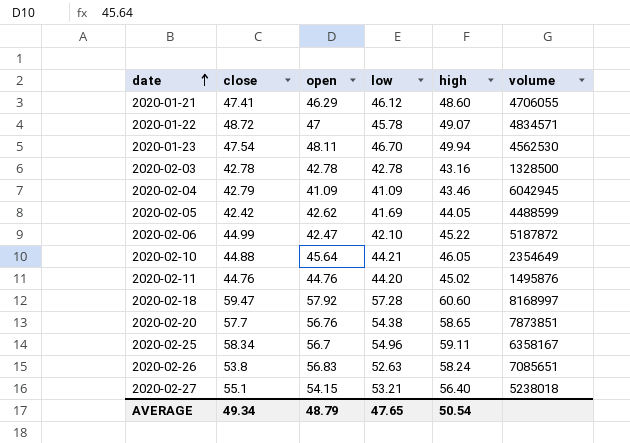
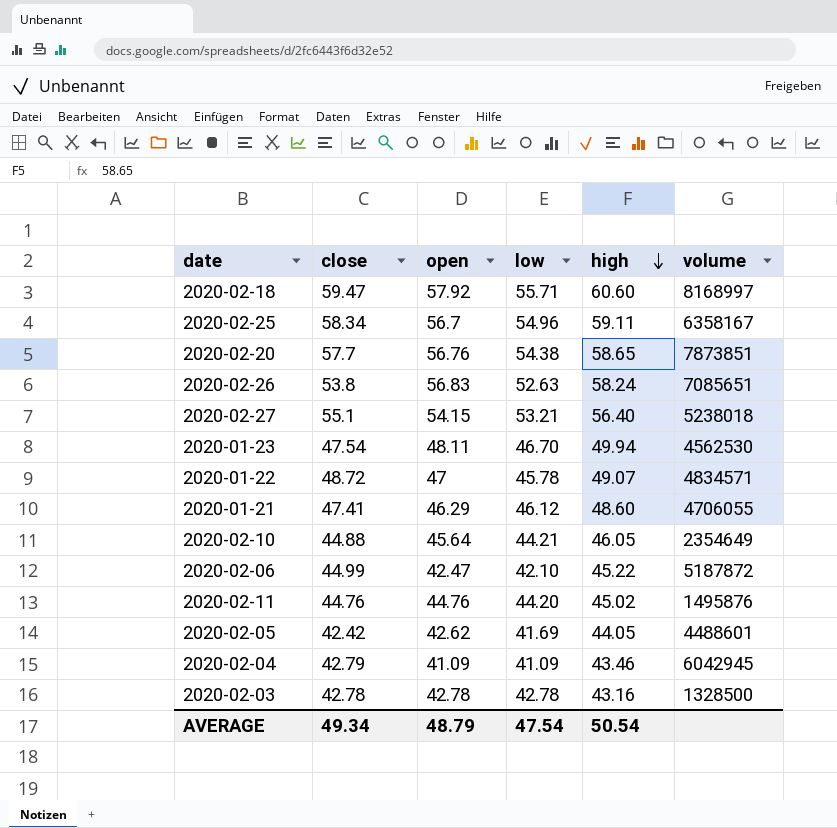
row order: date ascending -> high descending
2020-02-18 | low: 57.28 -> 55.71
2020-02-05 | volume: 4488599 -> 4488601
AVERAGE | low: 47.65 -> 47.54

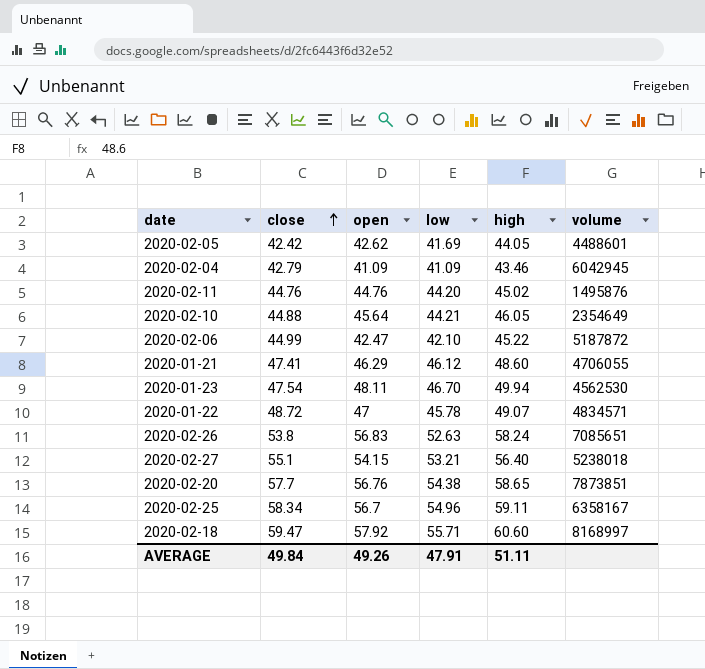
row order: high descending -> close ascending
row 2020-02-03: 42.78 | 42.78 | 42.78 | 43.16 | 1328500 -> none
AVERAGE | close: 49.34 -> 49.84
AVERAGE | open: 48.79 -> 49.26
AVERAGE | low: 47.54 -> 47.91
AVERAGE | high: 50.54 -> 51.11

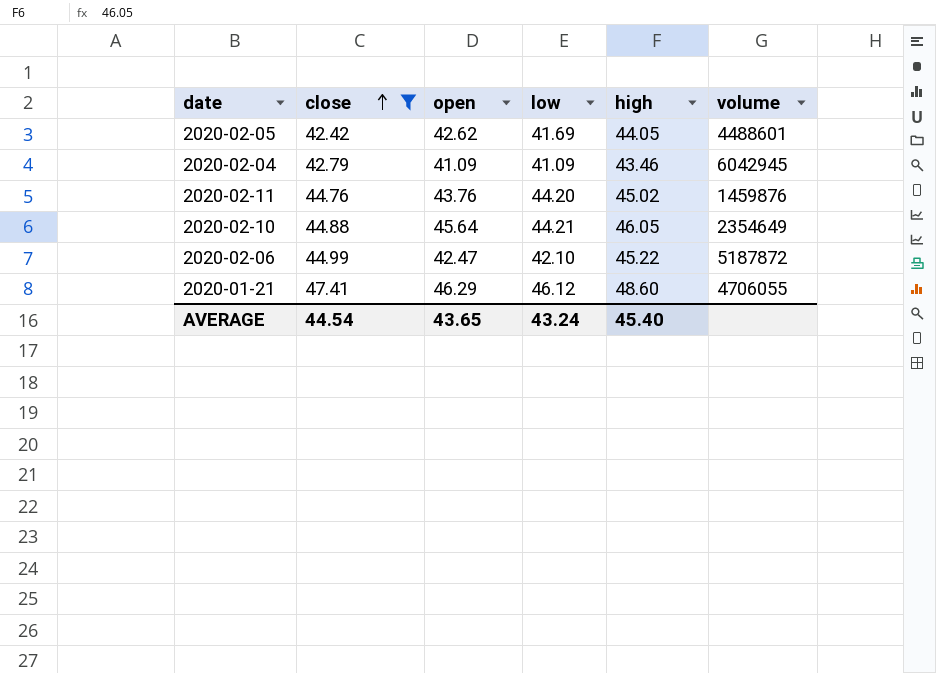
filter: none -> close <= 47.41
2020-02-11 | open: 44.76 -> 43.76
2020-02-11 | volume: 1495876 -> 1459876
AVERAGE | close: 49.84 -> 44.54
AVERAGE | open: 49.26 -> 43.65
AVERAGE | low: 47.91 -> 43.24
AVERAGE | high: 51.11 -> 45.40

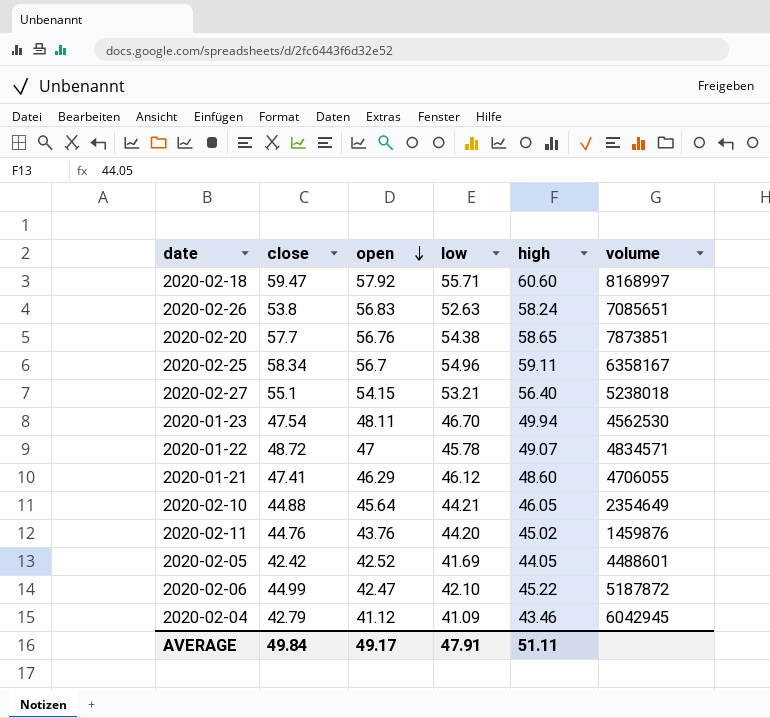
filter: close <= 47.41 -> none
row order: close ascending -> open descending
2020-02-05 | open: 42.62 -> 42.52
2020-02-04 | open: 41.09 -> 41.12
AVERAGE | close: 44.54 -> 49.84
AVERAGE | open: 43.65 -> 49.17
AVERAGE | low: 43.24 -> 47.91
AVERAGE | high: 45.40 -> 51.11

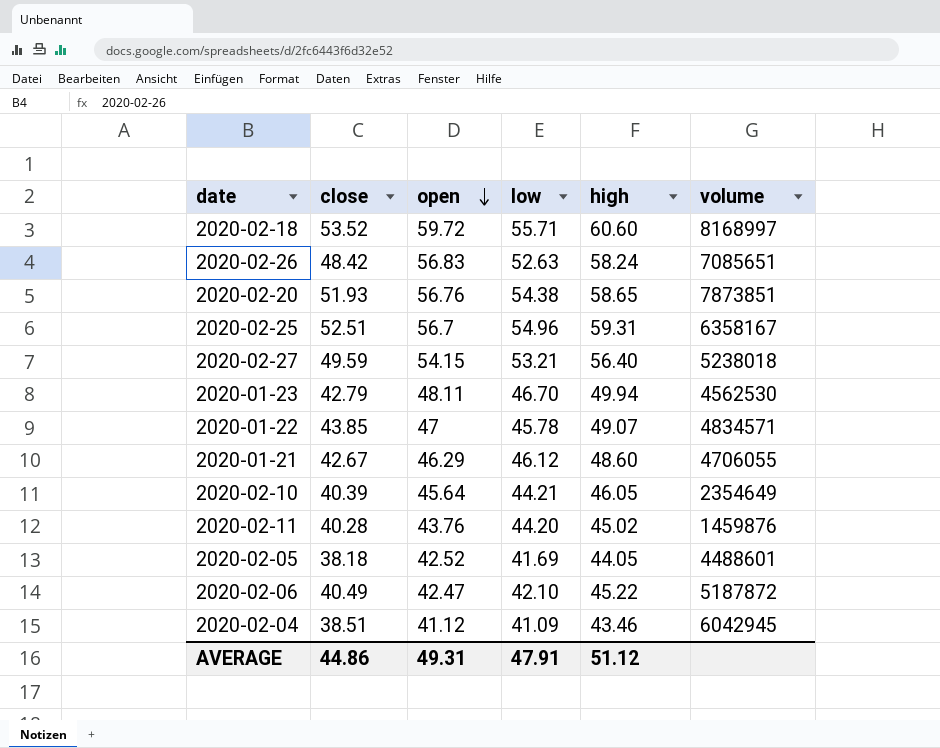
2020-02-18 | close: 59.47 -> 53.52
2020-02-18 | open: 57.92 -> 59.72
2020-02-26 | close: 53.8 -> 48.42
2020-02-20 | close: 57.7 -> 51.93
2020-02-25 | close: 58.34 -> 52.51
2020-02-25 | high: 59.11 -> 59.31
2020-02-27 | close: 55.1 -> 49.59
2020-01-23 | close: 47.54 -> 42.79
2020-01-22 | close: 48.72 -> 43.85
2020-01-21 | close: 47.41 -> 42.67
2020-02-10 | close: 44.88 -> 40.39
2020-02-11 | close: 44.76 -> 40.28
2020-02-05 | close: 42.42 -> 38.18
2020-02-06 | close: 44.99 -> 40.49
2020-02-04 | close: 42.79 -> 38.51
AVERAGE | close: 49.84 -> 44.86
AVERAGE | open: 49.17 -> 49.31
AVERAGE | high: 51.11 -> 51.12

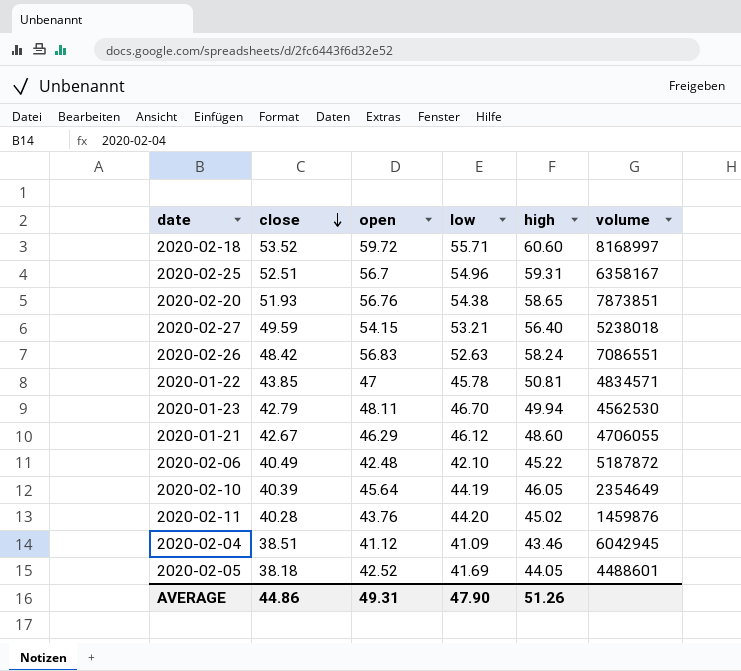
row order: open descending -> close descending
2020-02-26 | volume: 7085651 -> 7086551
2020-01-22 | high: 49.07 -> 50.81
2020-02-06 | open: 42.47 -> 42.48
2020-02-10 | low: 44.21 -> 44.19
AVERAGE | low: 47.91 -> 47.90
AVERAGE | high: 51.12 -> 51.26

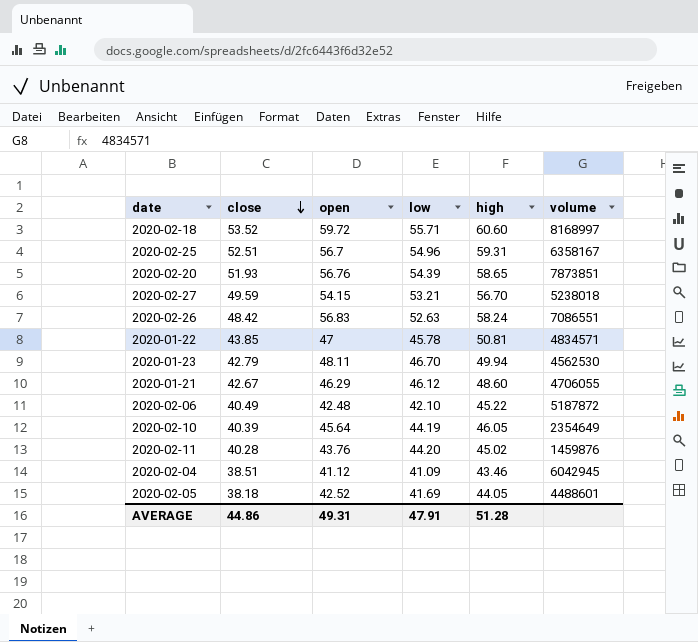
2020-02-20 | low: 54.38 -> 54.39
2020-02-27 | high: 56.40 -> 56.70
AVERAGE | low: 47.90 -> 47.91
AVERAGE | high: 51.26 -> 51.28

